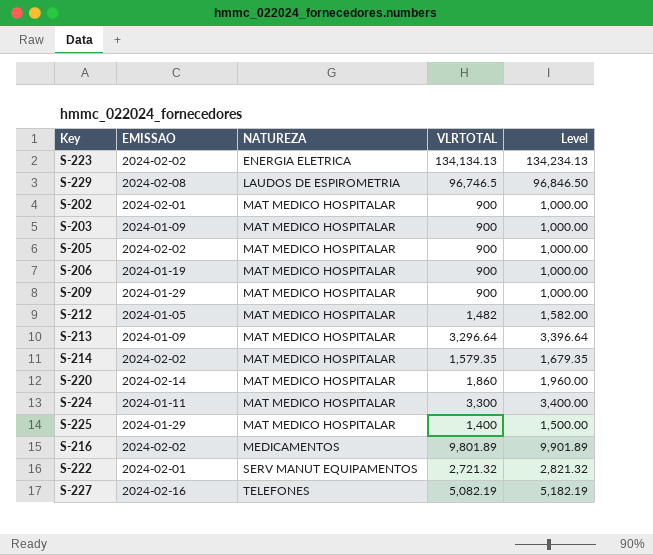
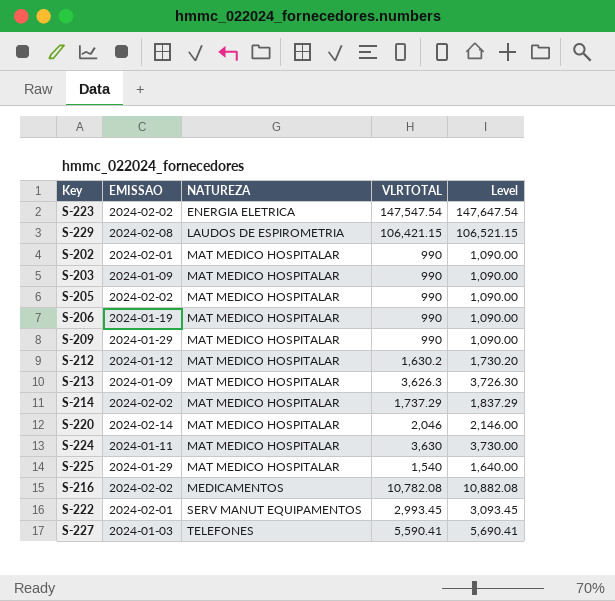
S-223 | VLRTOTAL: 134,134.13 -> 147,547.54
S-223 | Level: 134,234.13 -> 147,647.54
S-229 | VLRTOTAL: 96,746.5 -> 106,421.15
S-229 | Level: 96,846.50 -> 106,521.15
S-202 | VLRTOTAL: 900 -> 990
S-202 | Level: 1,000.00 -> 1,090.00
S-203 | VLRTOTAL: 900 -> 990
S-203 | Level: 1,000.00 -> 1,090.00
S-205 | VLRTOTAL: 900 -> 990
S-205 | Level: 1,000.00 -> 1,090.00
S-206 | VLRTOTAL: 900 -> 990
S-206 | Level: 1,000.00 -> 1,090.00
S-209 | VLRTOTAL: 900 -> 990
S-209 | Level: 1,000.00 -> 1,090.00
S-212 | EMISSAO: 2024-01-05 -> 2024-01-12
S-212 | VLRTOTAL: 1,482 -> 1,630.2
S-212 | Level: 1,582.00 -> 1,730.20
S-213 | VLRTOTAL: 3,296.64 -> 3,626.3
S-213 | Level: 3,396.64 -> 3,726.30
S-214 | VLRTOTAL: 1,579.35 -> 1,737.29
S-214 | Level: 1,679.35 -> 1,837.29
S-220 | VLRTOTAL: 1,860 -> 2,046
S-220 | Level: 1,960.00 -> 2,146.00
S-224 | VLRTOTAL: 3,300 -> 3,630
S-224 | Level: 3,400.00 -> 3,730.00
S-225 | VLRTOTAL: 1,400 -> 1,540
S-225 | Level: 1,500.00 -> 1,640.00
S-216 | VLRTOTAL: 9,801.89 -> 10,782.08
S-216 | Level: 9,901.89 -> 10,882.08
S-222 | VLRTOTAL: 2,721.32 -> 2,993.45
S-222 | Level: 2,821.32 -> 3,093.45
S-227 | EMISSAO: 2024-02-16 -> 2024-01-03
S-227 | VLRTOTAL: 5,082.19 -> 5,590.41
S-227 | Level: 5,182.19 -> 5,690.41

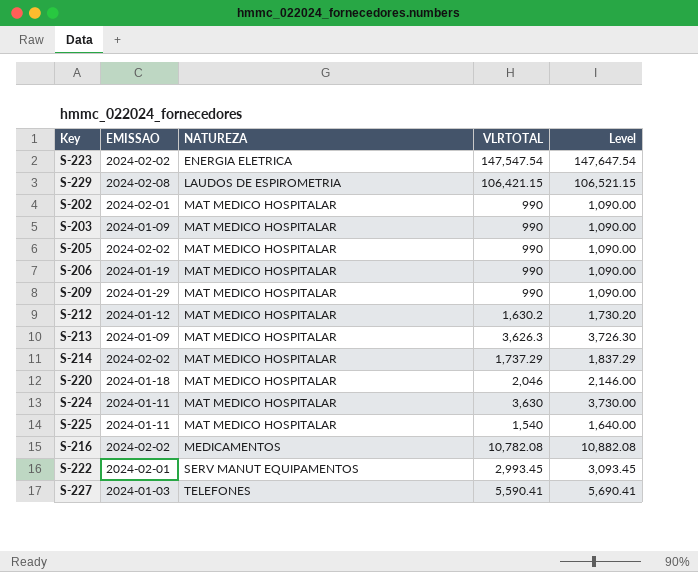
S-220 | EMISSAO: 2024-02-14 -> 2024-01-18
S-225 | EMISSAO: 2024-01-29 -> 2024-01-11

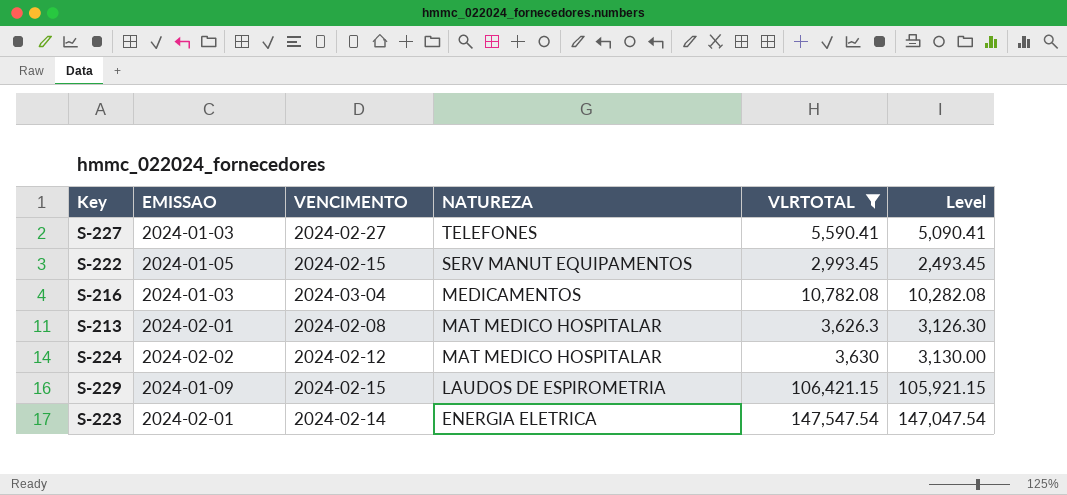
filter: none -> VLRTOTAL >= 2,993.45
row order: NATUREZA ascending -> NATUREZA descending
column VENCIMENTO | position: none -> 3
column Level | formula: [VLRTOTAL] + 100 -> [VLRTOTAL] - 500
S-222 | EMISSAO: 2024-02-01 -> 2024-01-05
S-216 | EMISSAO: 2024-02-02 -> 2024-01-03
S-213 | EMISSAO: 2024-01-09 -> 2024-02-01
S-224 | EMISSAO: 2024-01-11 -> 2024-02-02
S-229 | EMISSAO: 2024-02-08 -> 2024-01-09
S-223 | EMISSAO: 2024-02-02 -> 2024-02-01

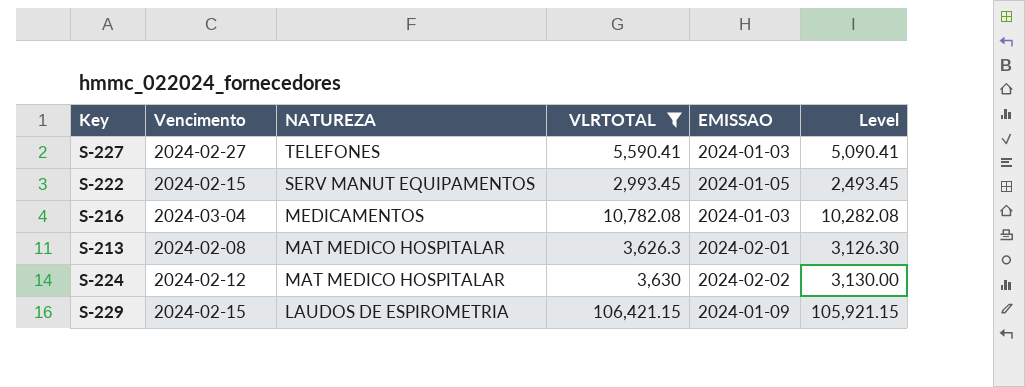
column name: VENCIMENTO -> Vencimento
column EMISSAO | position: 2 -> 5
row S-223: 2024-02-01 | 2024-02-14 | ENERGIA ELETRICA | 147,547.54 | 147,047.54 -> none

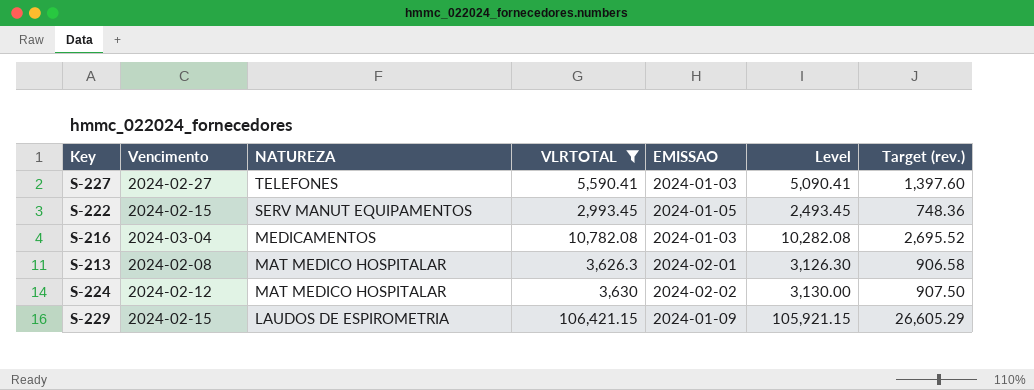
column Target (rev.) | formula: none -> [VLRTOTAL] * 0.25

